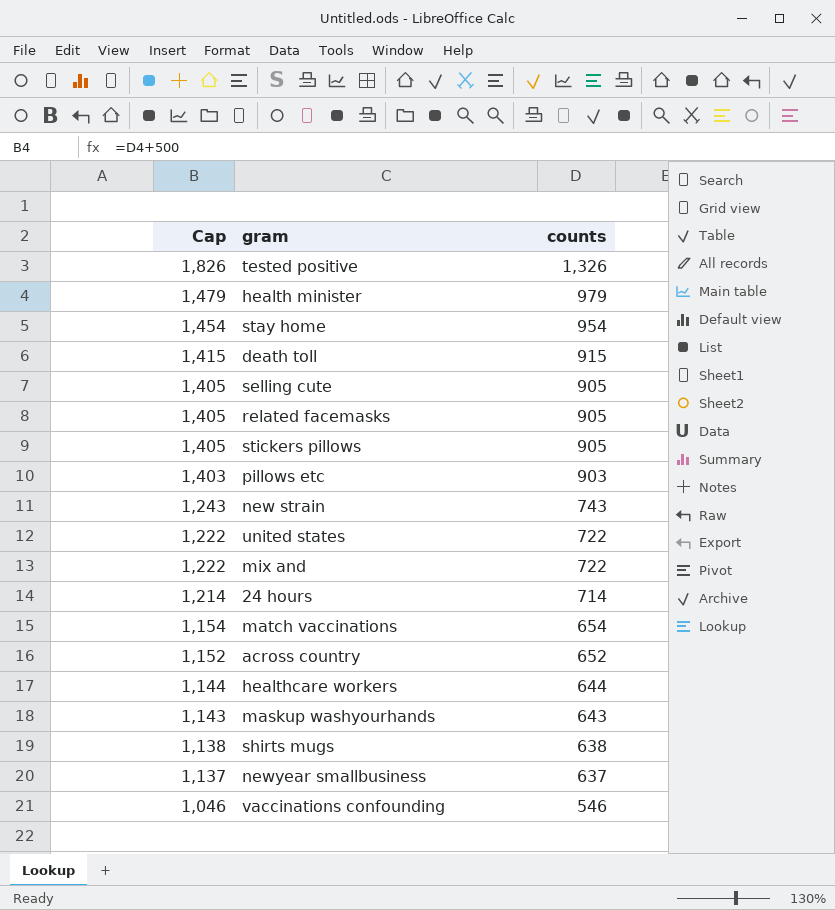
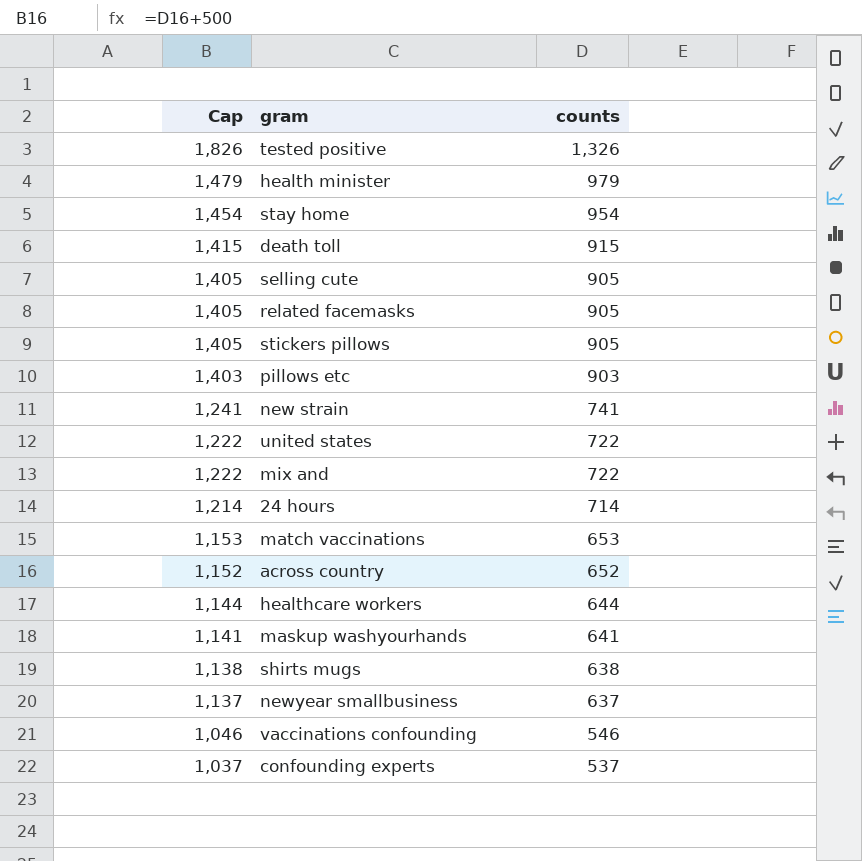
new strain | Cap: 1,243 -> 1,241
new strain | counts: 743 -> 741
match vaccinations | Cap: 1,154 -> 1,153
match vaccinations | counts: 654 -> 653
maskup washyourhands | Cap: 1,143 -> 1,141
maskup washyourhands | counts: 643 -> 641
row confounding experts: none -> 1,037 | 537

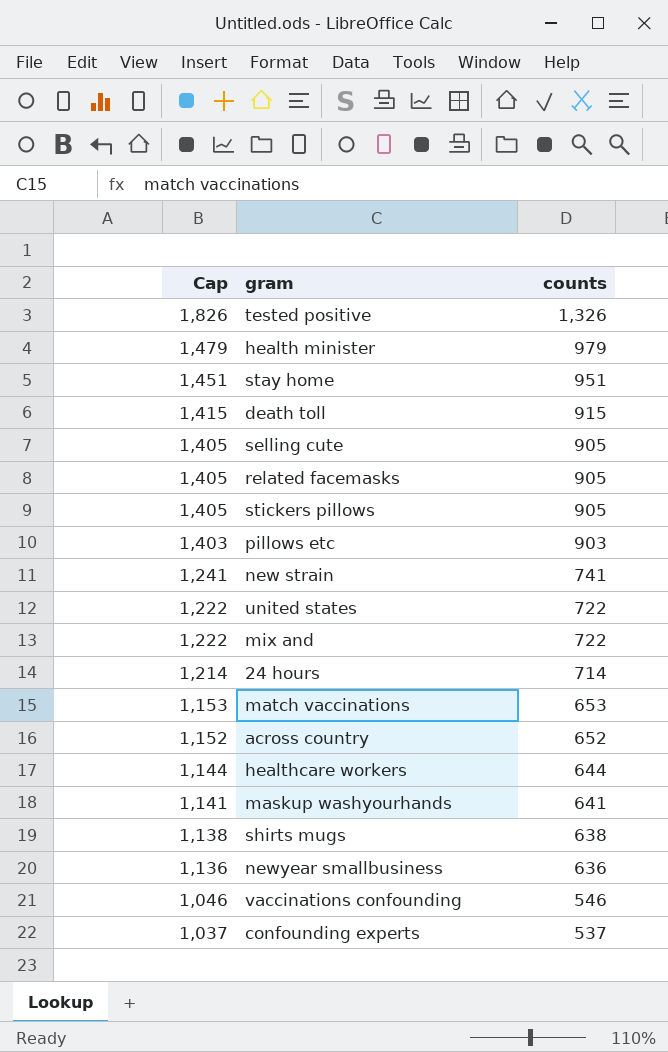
stay home | Cap: 1,454 -> 1,451
stay home | counts: 954 -> 951
newyear smallbusiness | Cap: 1,137 -> 1,136
newyear smallbusiness | counts: 637 -> 636

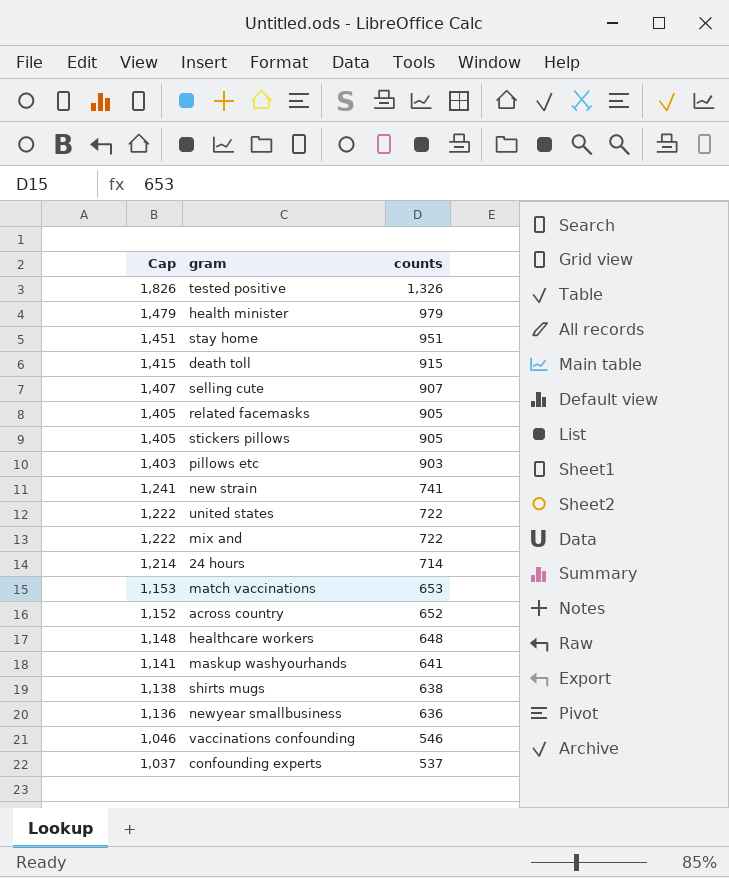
selling cute | Cap: 1,405 -> 1,407
selling cute | counts: 905 -> 907
healthcare workers | Cap: 1,144 -> 1,148
healthcare workers | counts: 644 -> 648

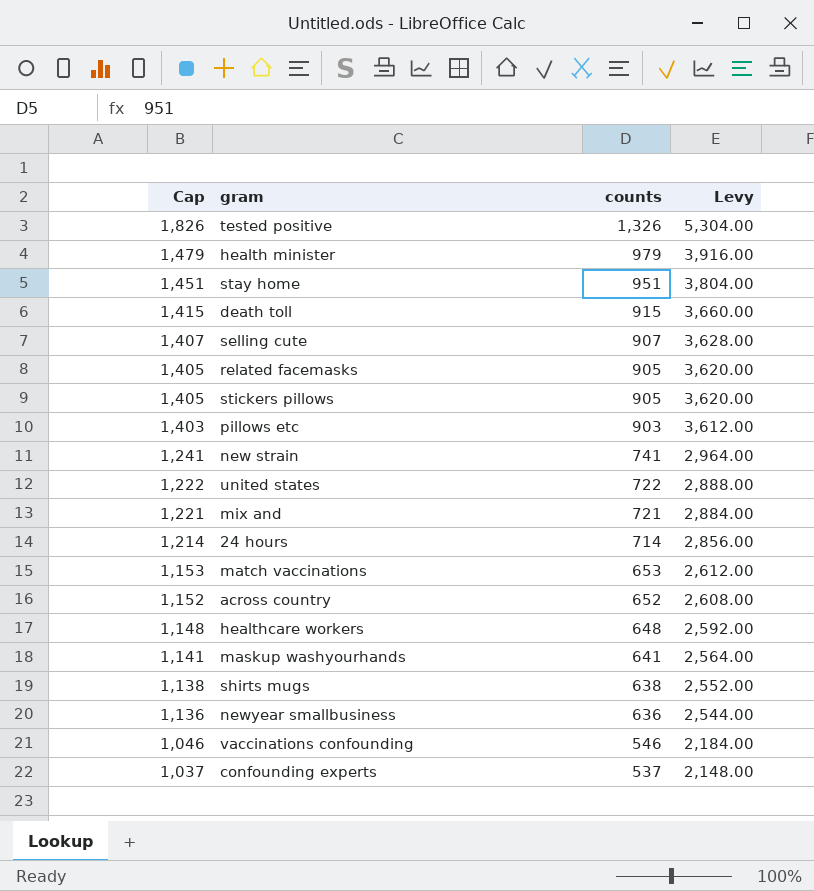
column Levy | formula: none -> [counts] * 4
mix and | Cap: 1,222 -> 1,221
mix and | counts: 722 -> 721

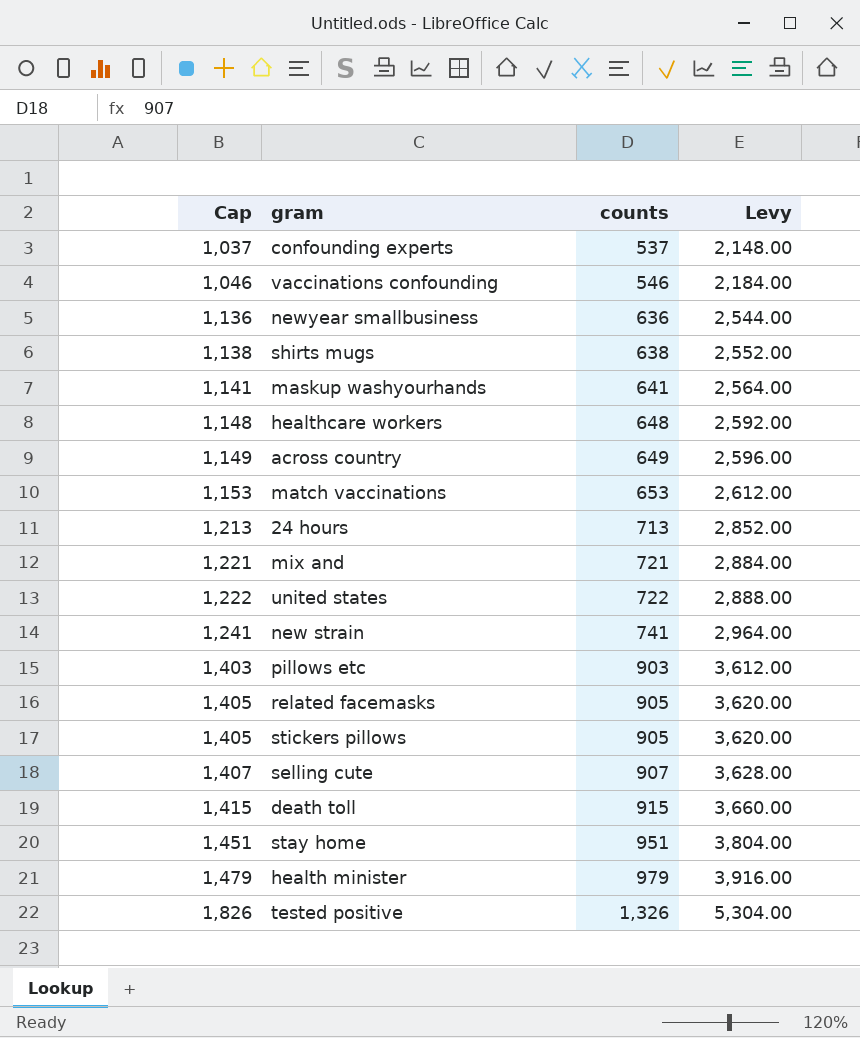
row order: Cap descending -> Cap ascending
across country | Cap: 1,152 -> 1,149
across country | counts: 652 -> 649
across country | Levy: 2,608.00 -> 2,596.00
24 hours | Cap: 1,214 -> 1,213
24 hours | counts: 714 -> 713
24 hours | Levy: 2,856.00 -> 2,852.00

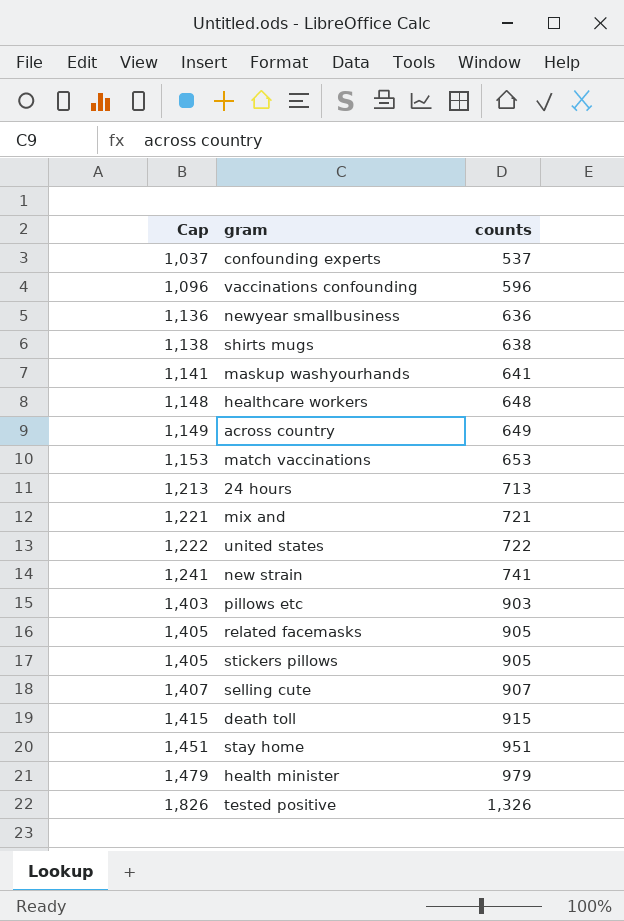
column Levy | formula: [counts] * 4 -> none
vaccinations confounding | Cap: 1,046 -> 1,096
vaccinations confounding | counts: 546 -> 596

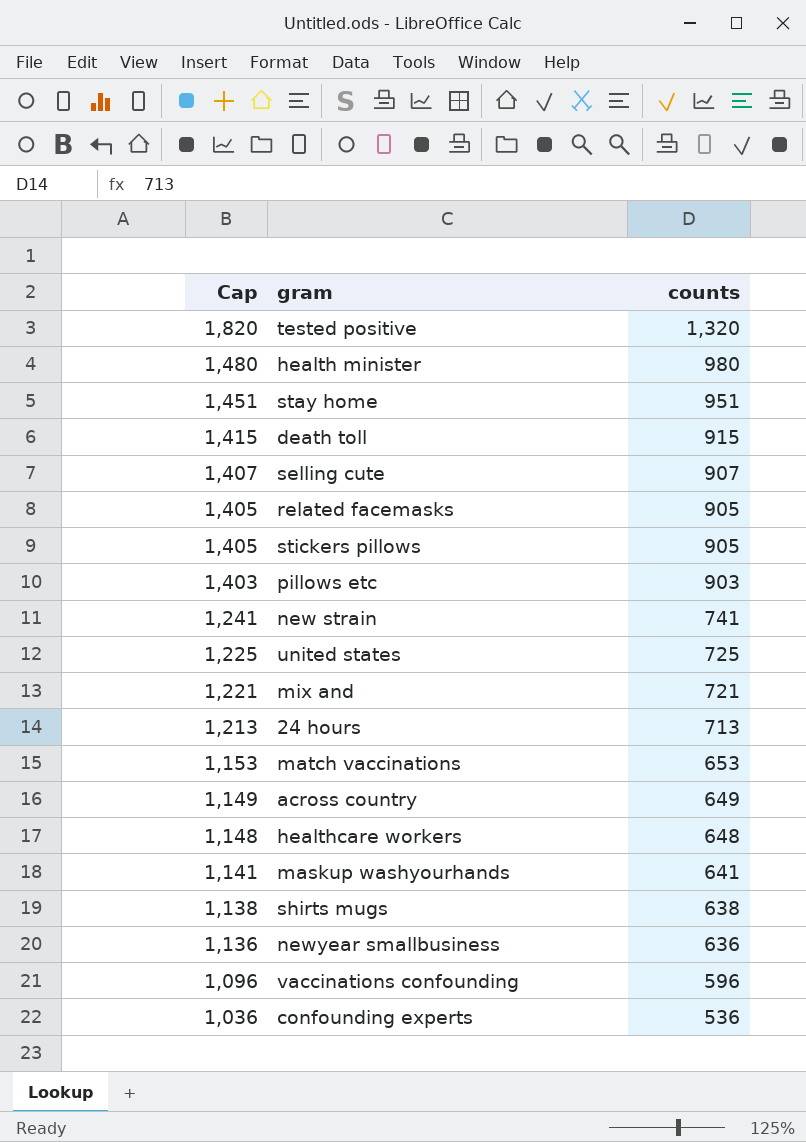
row order: Cap ascending -> Cap descending
tested positive | Cap: 1,826 -> 1,820
tested positive | counts: 1,326 -> 1,320
health minister | Cap: 1,479 -> 1,480
health minister | counts: 979 -> 980
united states | Cap: 1,222 -> 1,225
united states | counts: 722 -> 725
confounding experts | Cap: 1,037 -> 1,036
confounding experts | counts: 537 -> 536

